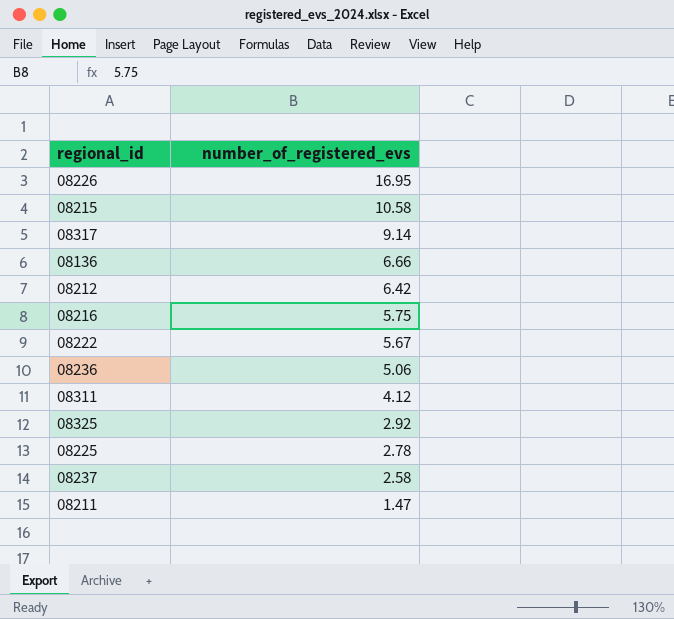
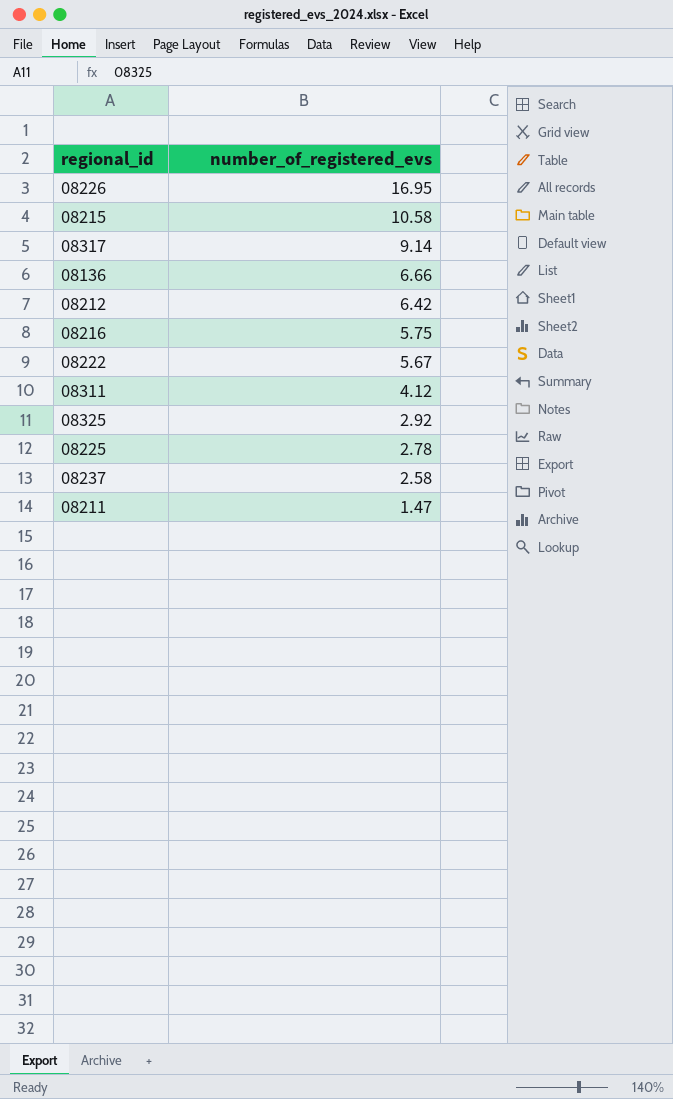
row 08236: 5.06 -> none

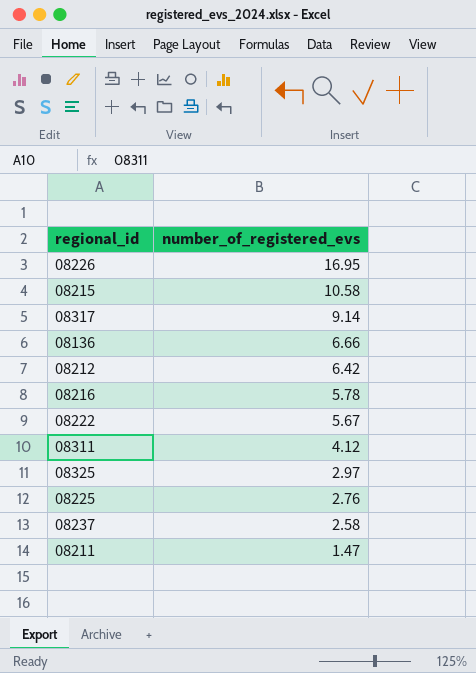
08216 | number_of_registered_evs: 5.75 -> 5.78
08325 | number_of_registered_evs: 2.92 -> 2.97
08225 | number_of_registered_evs: 2.78 -> 2.76

